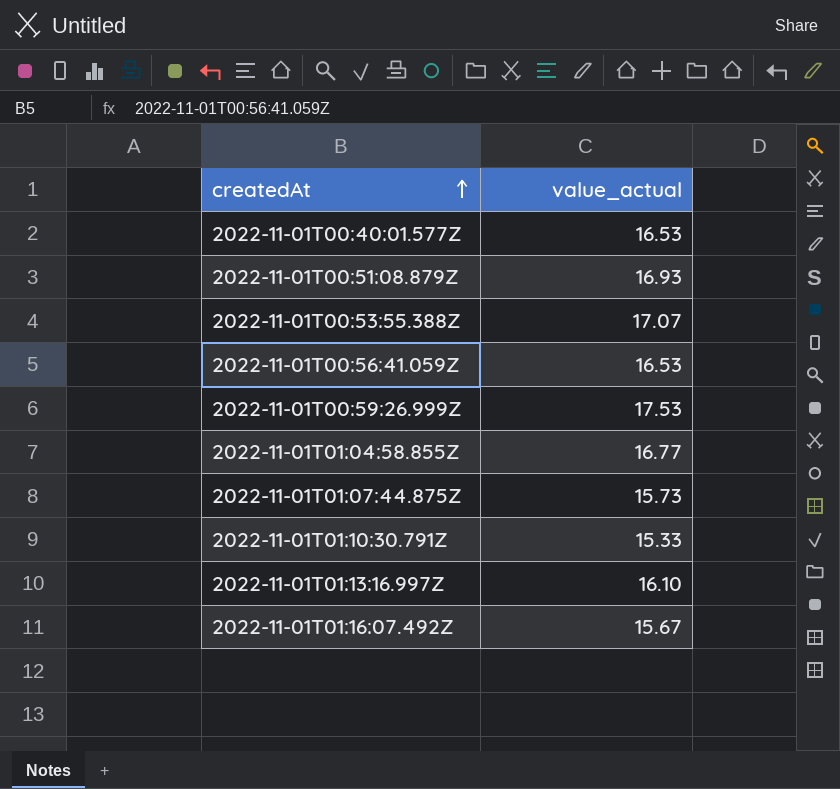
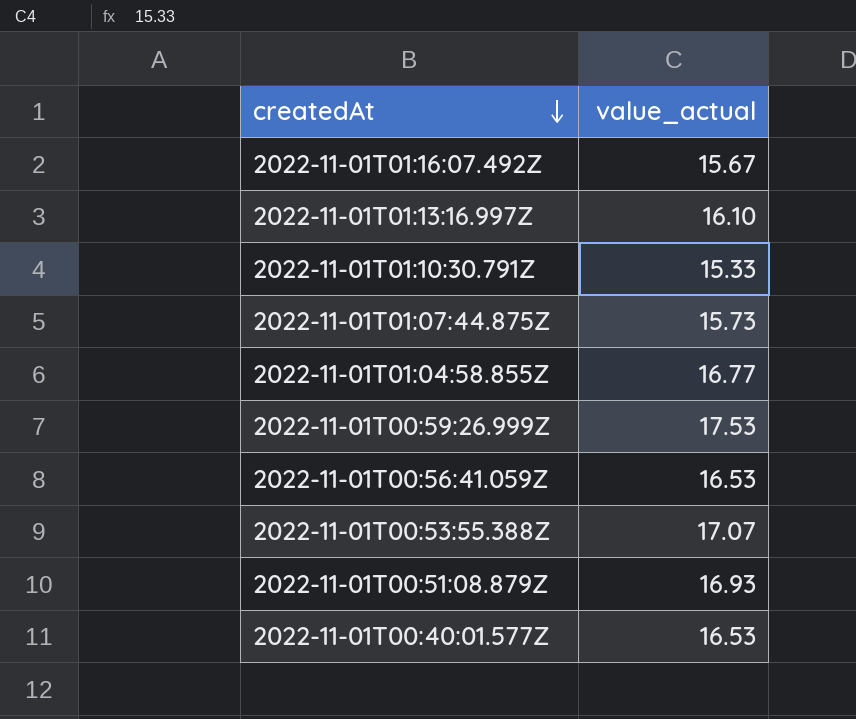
row order: createdAt ascending -> createdAt descending

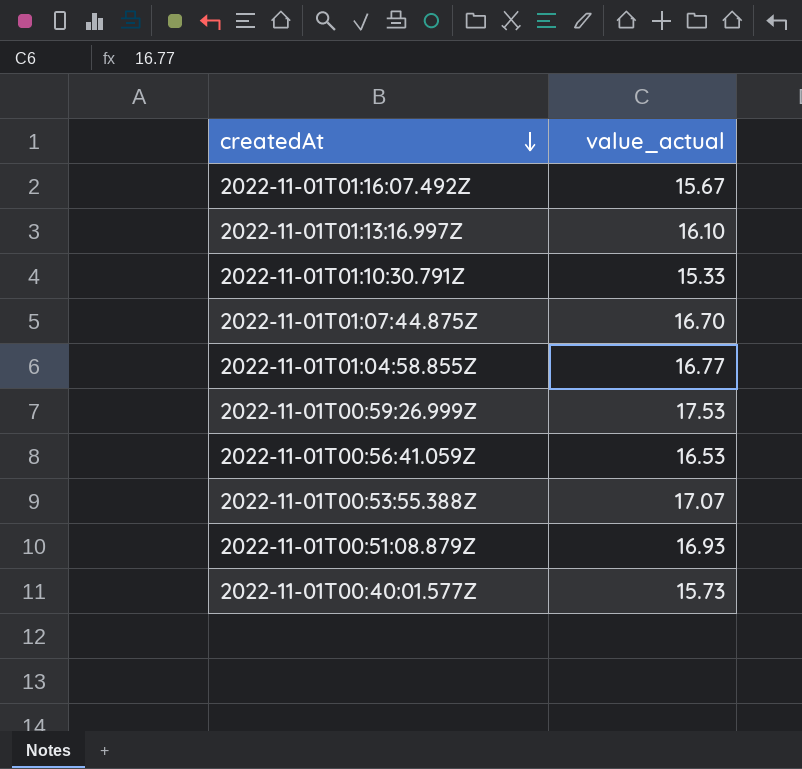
2022-11-01T01:07:44.875Z | value_actual: 15.73 -> 16.70
2022-11-01T00:40:01.577Z | value_actual: 16.53 -> 15.73

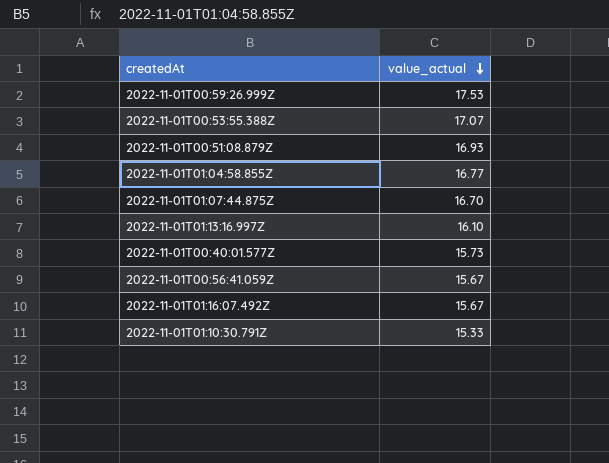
row order: createdAt descending -> value_actual descending
2022-11-01T00:56:41.059Z | value_actual: 16.53 -> 15.67

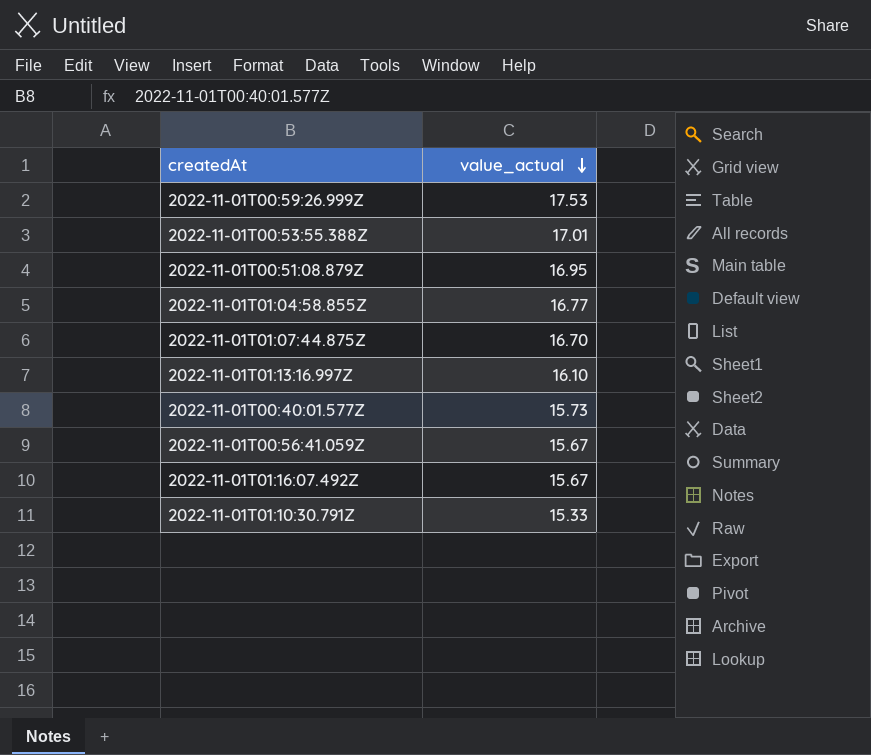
2022-11-01T00:53:55.388Z | value_actual: 17.07 -> 17.01
2022-11-01T00:51:08.879Z | value_actual: 16.93 -> 16.95

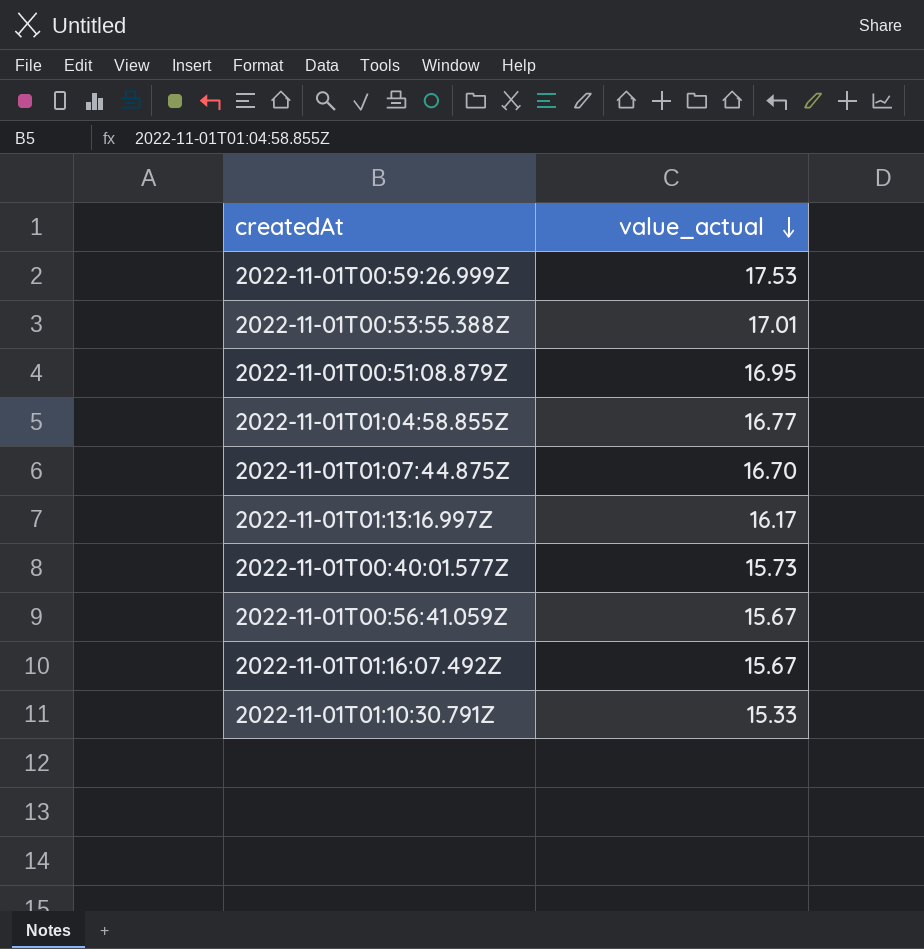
2022-11-01T01:13:16.997Z | value_actual: 16.10 -> 16.17

